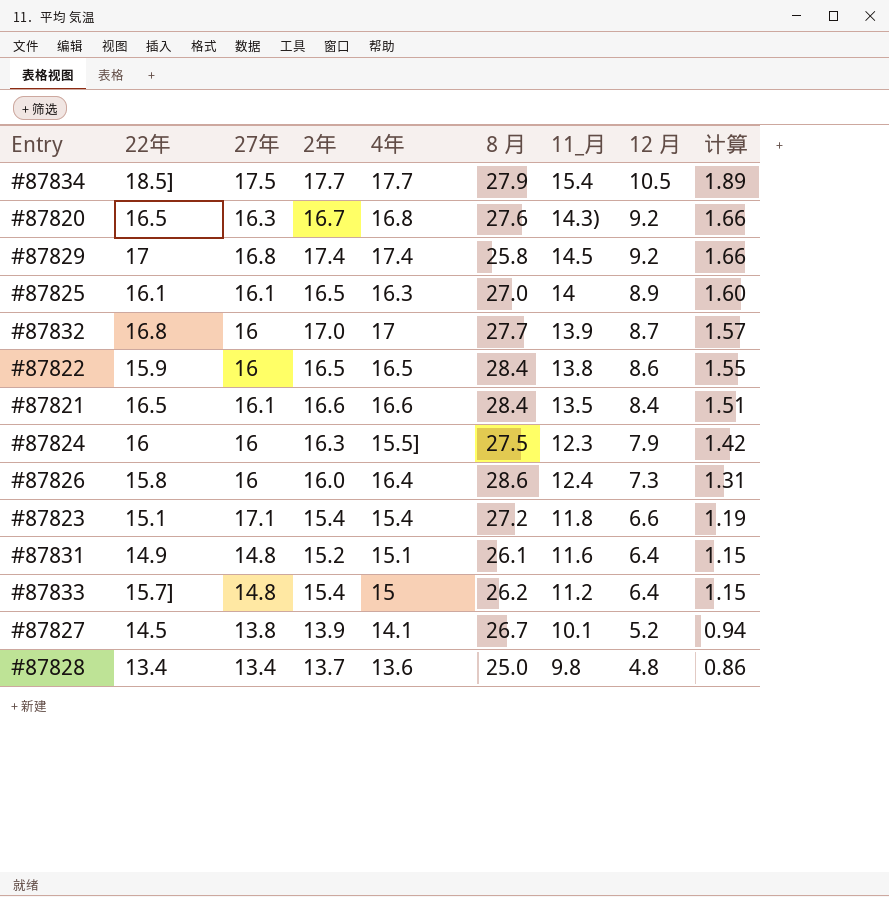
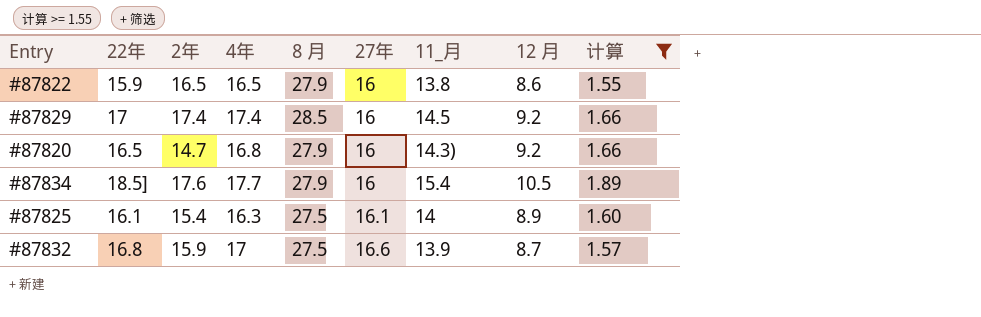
filter: none -> 计算 >= 1.55
row order: 12 月 descending -> 27年 ascending
column 27年 | position: 3 -> 6
#87822 | 8 月: 28.4 -> 27.9
#87829 | 8 月: 25.8 -> 28.5
#87829 | 27年: 16.8 -> 16
#87820 | 2年: 16.7 -> 14.7
#87820 | 8 月: 27.6 -> 27.9
#87820 | 27年: 16.3 -> 16
#87834 | 2年: 17.7 -> 17.6
#87834 | 27年: 17.5 -> 16
#87825 | 2年: 16.5 -> 15.4
#87825 | 8 月: 27.0 -> 27.5
#87832 | 2年: 17.0 -> 15.9
#87832 | 8 月: 27.7 -> 27.5
#87832 | 27年: 16 -> 16.6

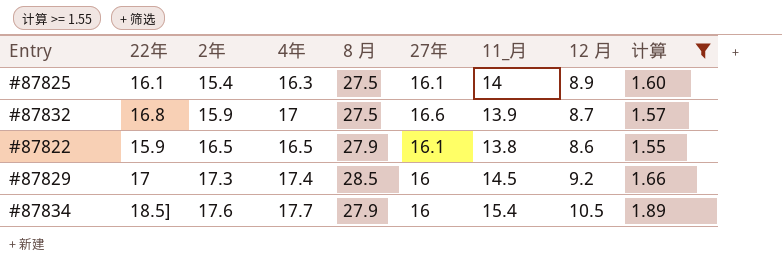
row order: 27年 ascending -> 2年 ascending
row #87820: 16.5 | 14.7 | 16.8 | 27.9 | 16 | 14.3) | 9.2 | 1.66 -> none
#87822 | 27年: 16 -> 16.1
#87829 | 2年: 17.4 -> 17.3

